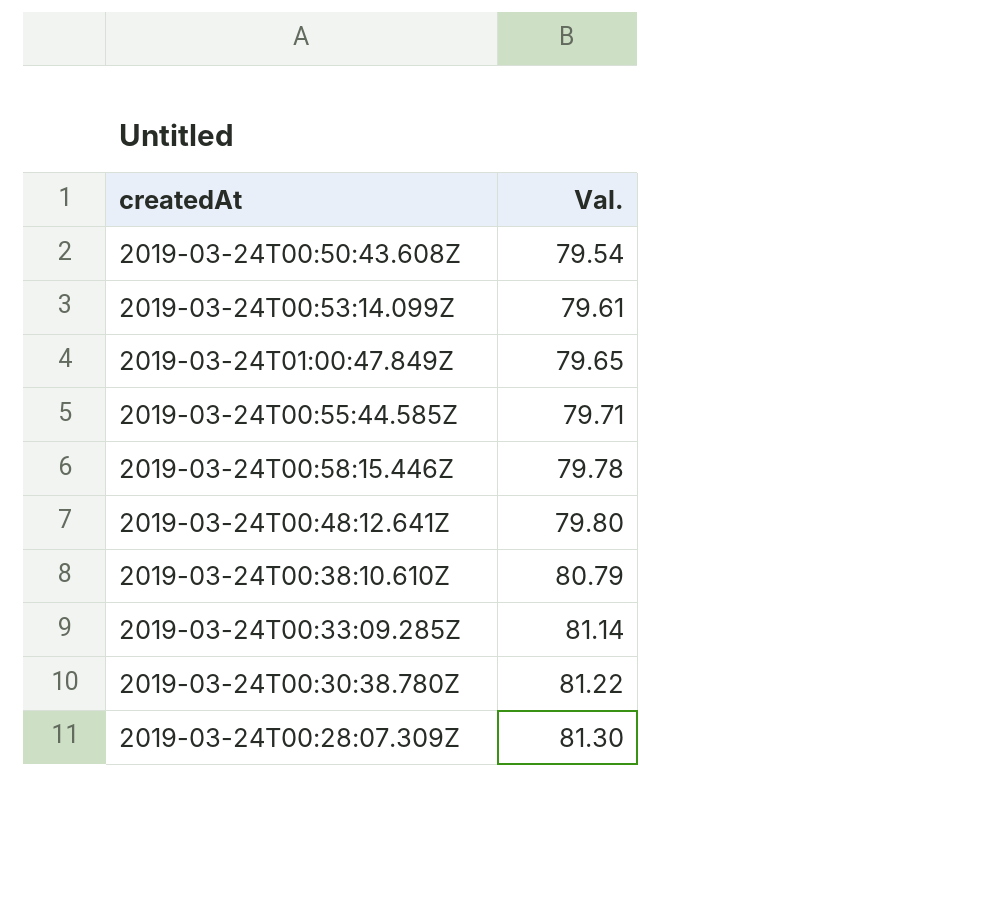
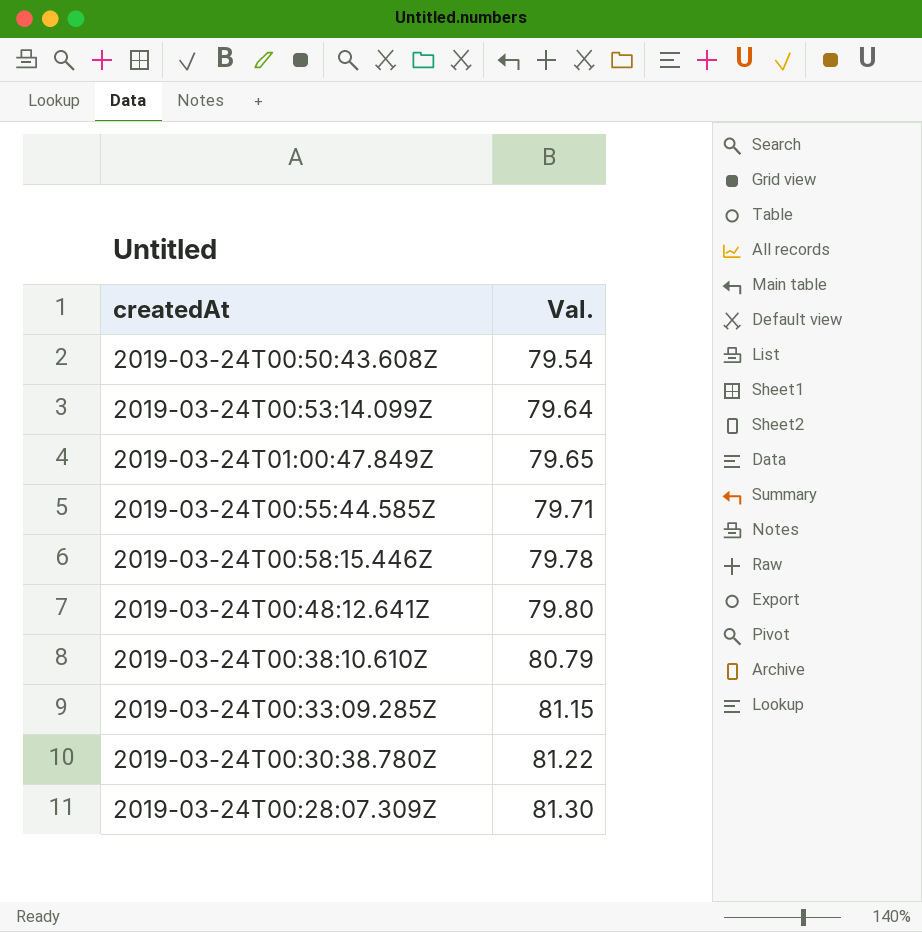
2019-03-24T00:53:14.099Z | Val.: 79.61 -> 79.64
2019-03-24T00:33:09.285Z | Val.: 81.14 -> 81.15

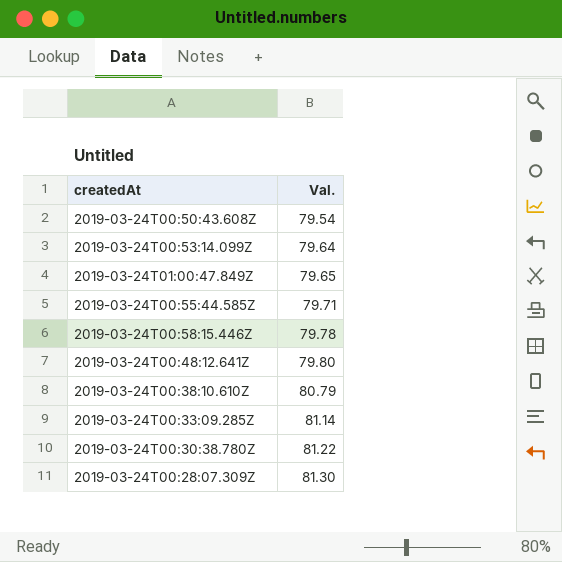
2019-03-24T00:33:09.285Z | Val.: 81.15 -> 81.14

